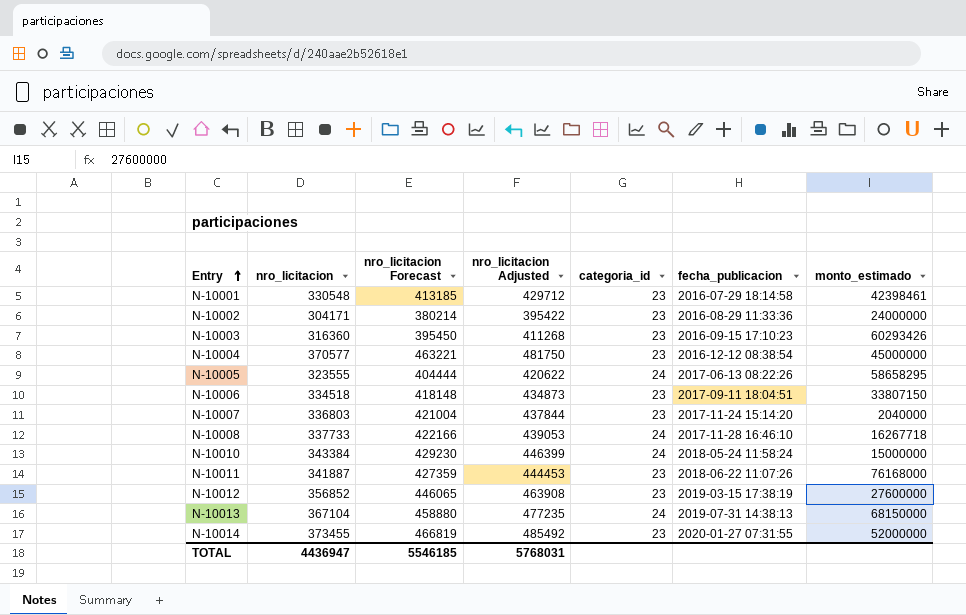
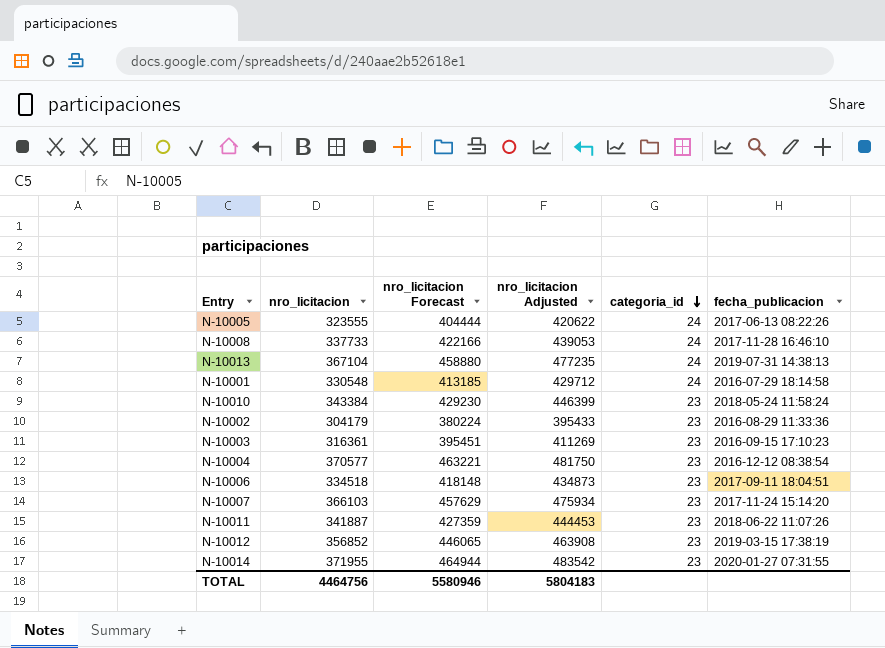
row order: Entry ascending -> categoria_id descending
column monto_estimado | position: 7 -> none
N-10001 | categoria_id: 23 -> 24
N-10010 | categoria_id: 24 -> 23
N-10002 | nro_licitacion: 304171 -> 304179
N-10002 | nro_licitacion Forecast: 380214 -> 380224
N-10002 | nro_licitacion Adjusted: 395422 -> 395433
N-10003 | nro_licitacion: 316360 -> 316361
N-10003 | nro_licitacion Forecast: 395450 -> 395451
N-10003 | nro_licitacion Adjusted: 411268 -> 411269
N-10007 | nro_licitacion: 336803 -> 366103
N-10007 | nro_licitacion Forecast: 421004 -> 457629
N-10007 | nro_licitacion Adjusted: 437844 -> 475934
N-10014 | nro_licitacion: 373455 -> 371955
N-10014 | nro_licitacion Forecast: 466819 -> 464944
N-10014 | nro_licitacion Adjusted: 485492 -> 483542
TOTAL | nro_licitacion: 4436947 -> 4464756
TOTAL | nro_licitacion Forecast: 5546185 -> 5580946
TOTAL | nro_licitacion Adjusted: 5768031 -> 5804183

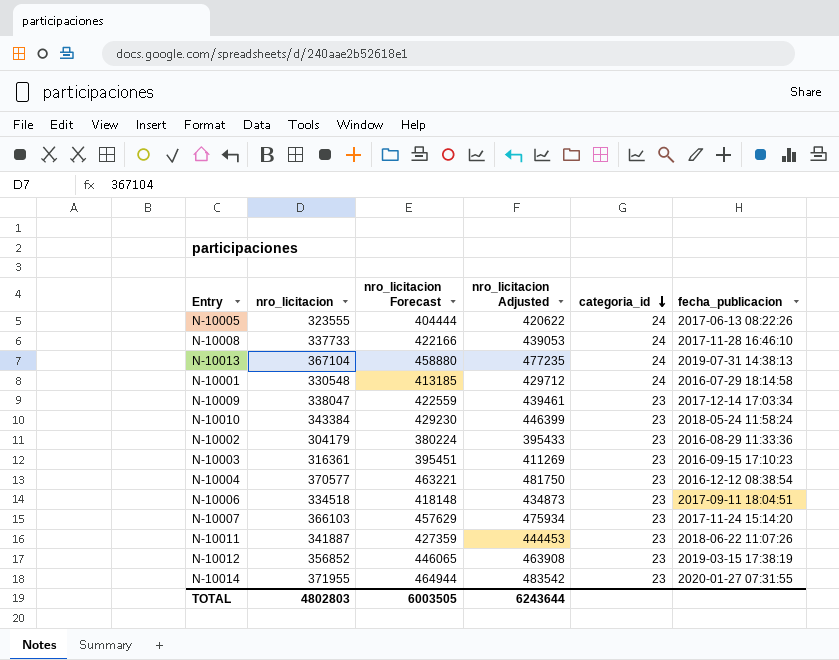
row N-10009: none -> 338047 | 422559 | 439461 | 23 | 2017-12-14 17:03:34
TOTAL | nro_licitacion: 4464756 -> 4802803
TOTAL | nro_licitacion Forecast: 5580946 -> 6003505
TOTAL | nro_licitacion Adjusted: 5804183 -> 6243644

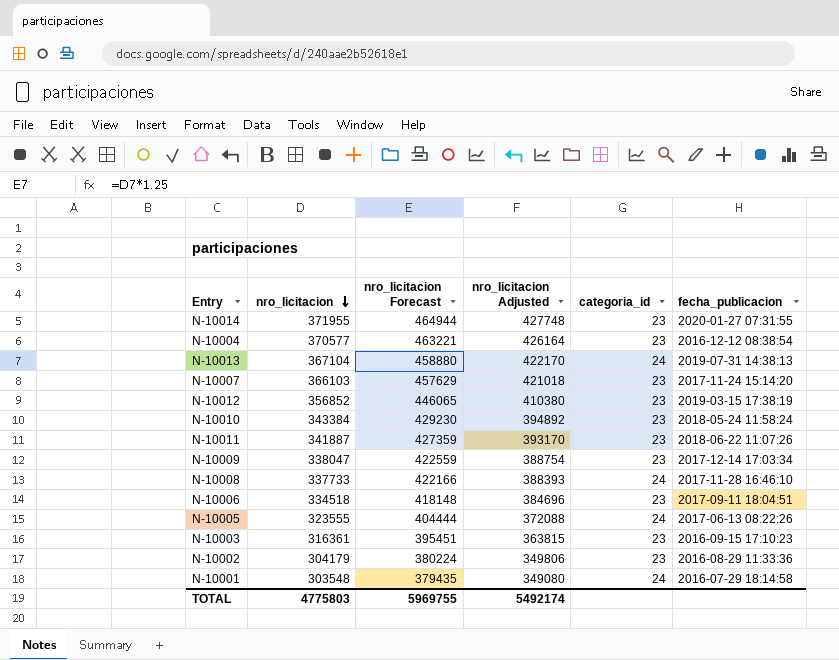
row order: categoria_id descending -> nro_licitacion descending
column nro_licitacion Adjusted | formula: [nro_licitacion] * 1.3 -> [nro_licitacion] * 1.15
N-10001 | nro_licitacion: 330548 -> 303548
N-10001 | nro_licitacion Forecast: 413185 -> 379435
TOTAL | nro_licitacion: 4802803 -> 4775803
TOTAL | nro_licitacion Forecast: 6003505 -> 5969755
TOTAL | nro_licitacion Adjusted: 6243644 -> 5492174

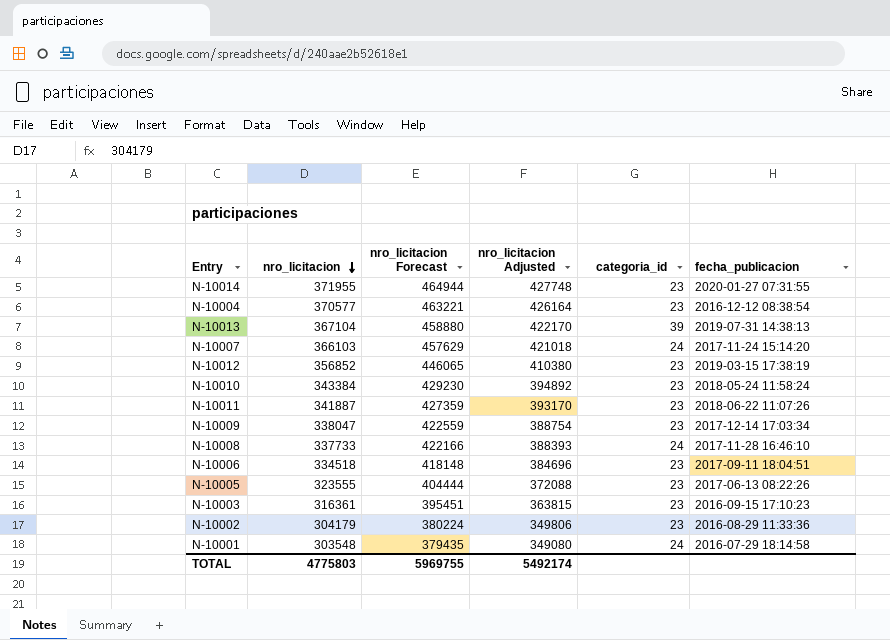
N-10013 | categoria_id: 24 -> 39
N-10007 | categoria_id: 23 -> 24
N-10005 | categoria_id: 24 -> 23

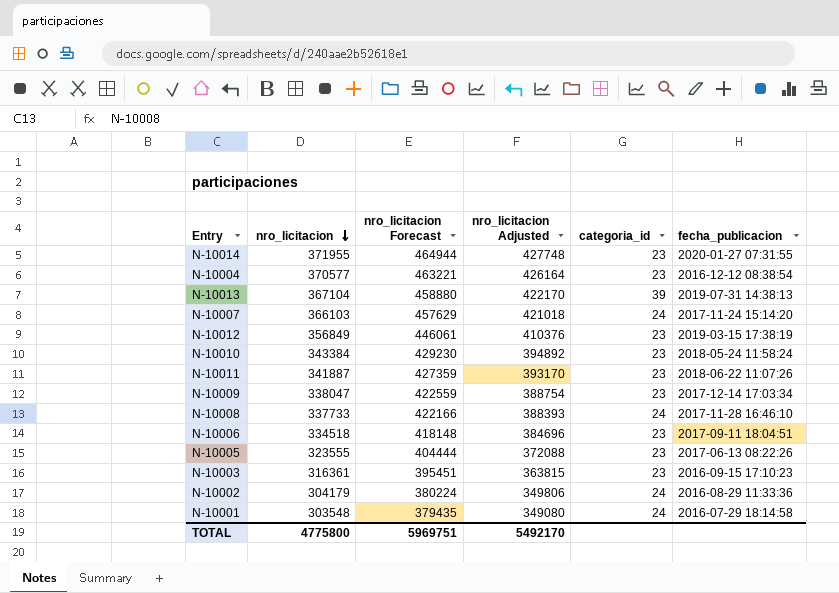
N-10012 | nro_licitacion: 356852 -> 356849
N-10012 | nro_licitacion Forecast: 446065 -> 446061
N-10012 | nro_licitacion Adjusted: 410380 -> 410376
N-10002 | categoria_id: 23 -> 24
TOTAL | nro_licitacion: 4775803 -> 4775800
TOTAL | nro_licitacion Forecast: 5969755 -> 5969751
TOTAL | nro_licitacion Adjusted: 5492174 -> 5492170

